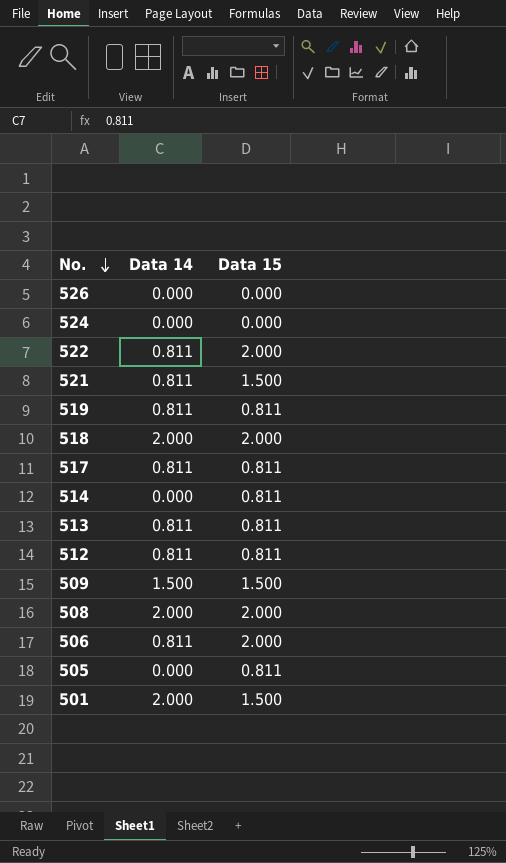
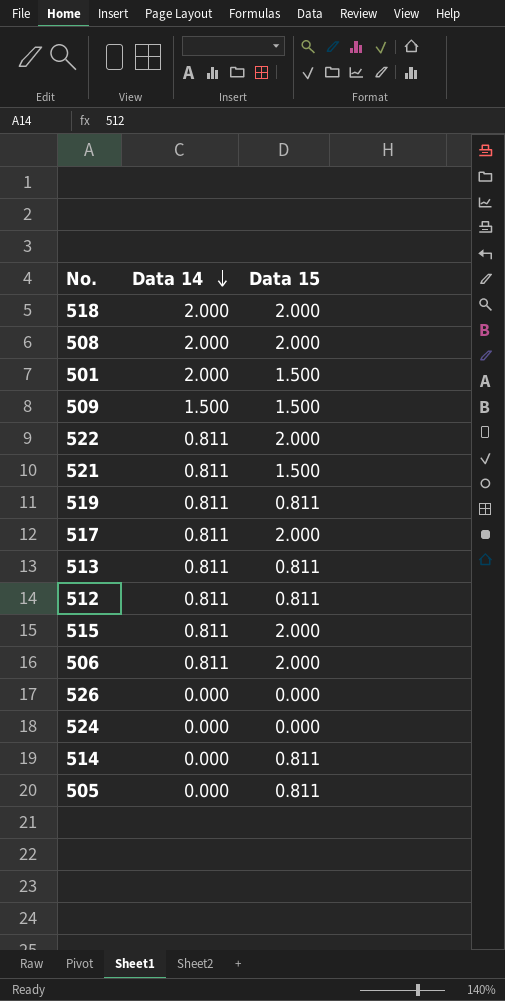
row order: No. descending -> Data 14 descending
517 | Data 15: 0.811 -> 2.000
row 515: none -> 0.811 | 2.000

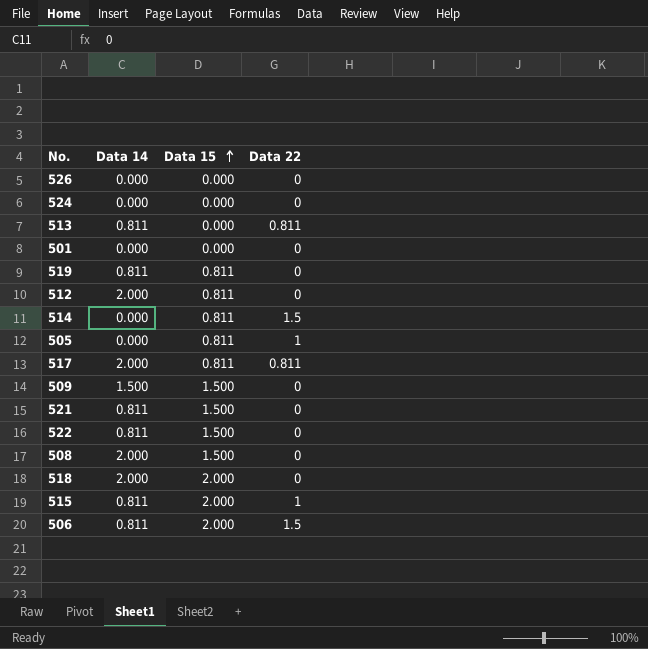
row order: Data 14 descending -> Data 15 ascending
column Data 22 | position: none -> 4
513 | Data 15: 0.811 -> 0.000
501 | Data 14: 2.000 -> 0.000
501 | Data 15: 1.500 -> 0.000
512 | Data 14: 0.811 -> 2.000
517 | Data 14: 0.811 -> 2.000
517 | Data 15: 2.000 -> 0.811
522 | Data 15: 2.000 -> 1.500
508 | Data 15: 2.000 -> 1.500

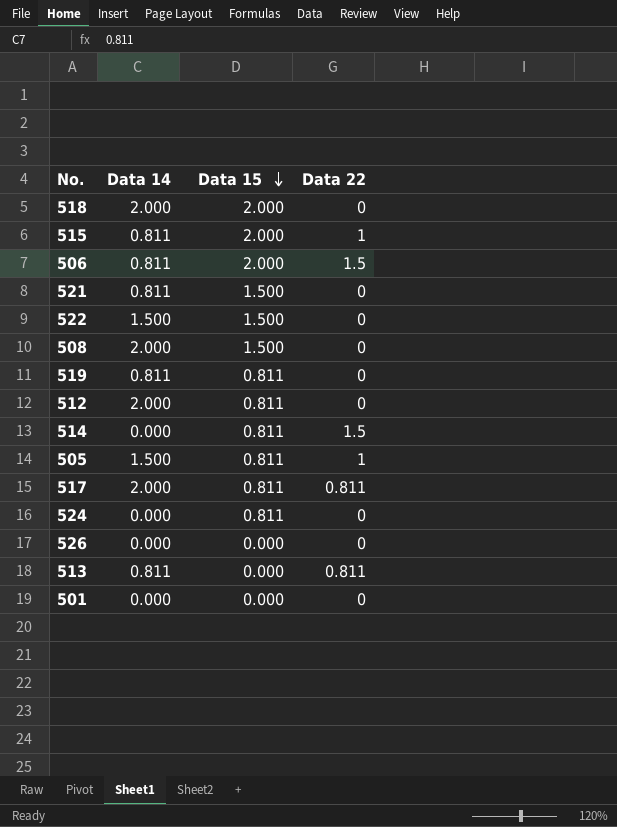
row order: Data 15 ascending -> Data 15 descending
row 509: 1.500 | 1.500 | 0 -> none
522 | Data 14: 0.811 -> 1.500
505 | Data 14: 0.000 -> 1.500
524 | Data 15: 0.000 -> 0.811

